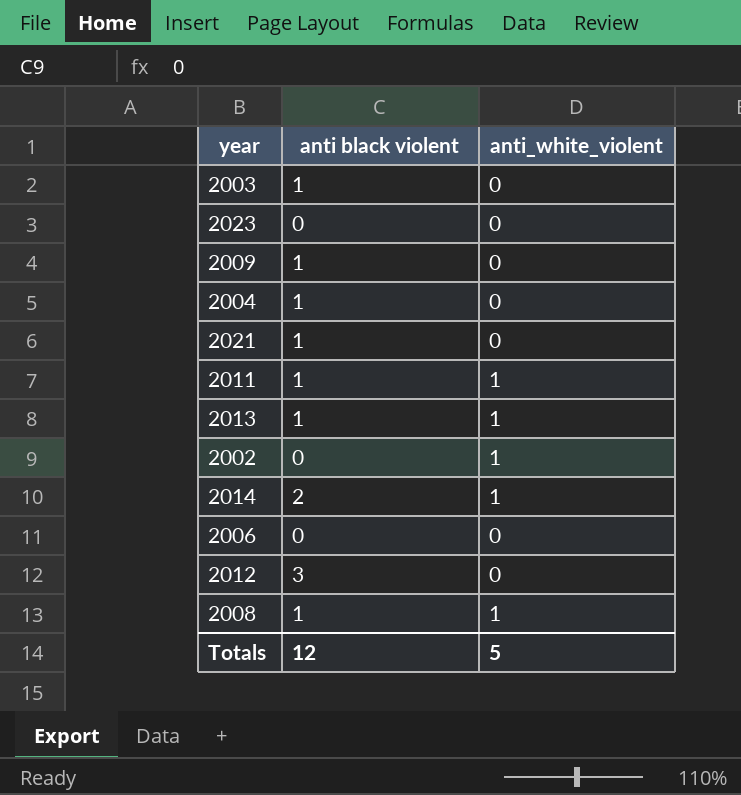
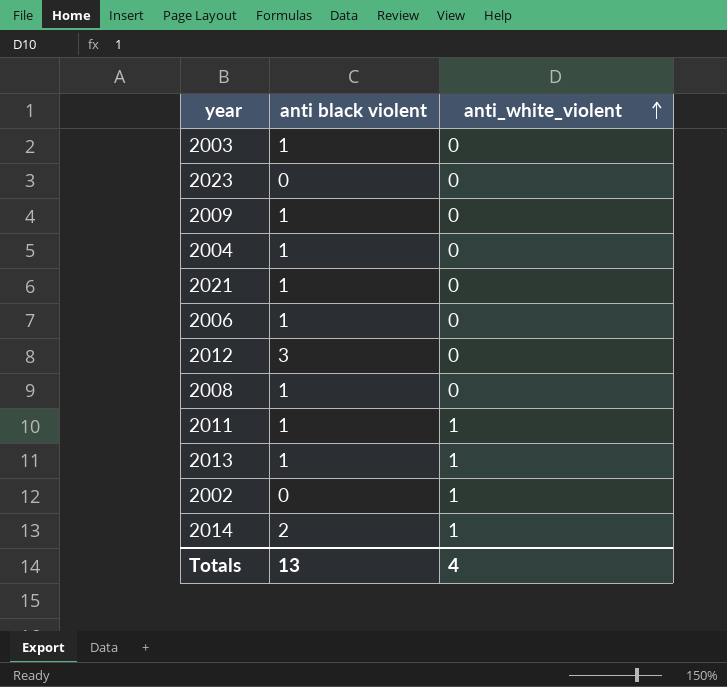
row order: none -> anti_white_violent ascending
2006 | anti black violent: 0 -> 1
2008 | anti_white_violent: 1 -> 0
Totals | anti black violent: 12 -> 13
Totals | anti_white_violent: 5 -> 4

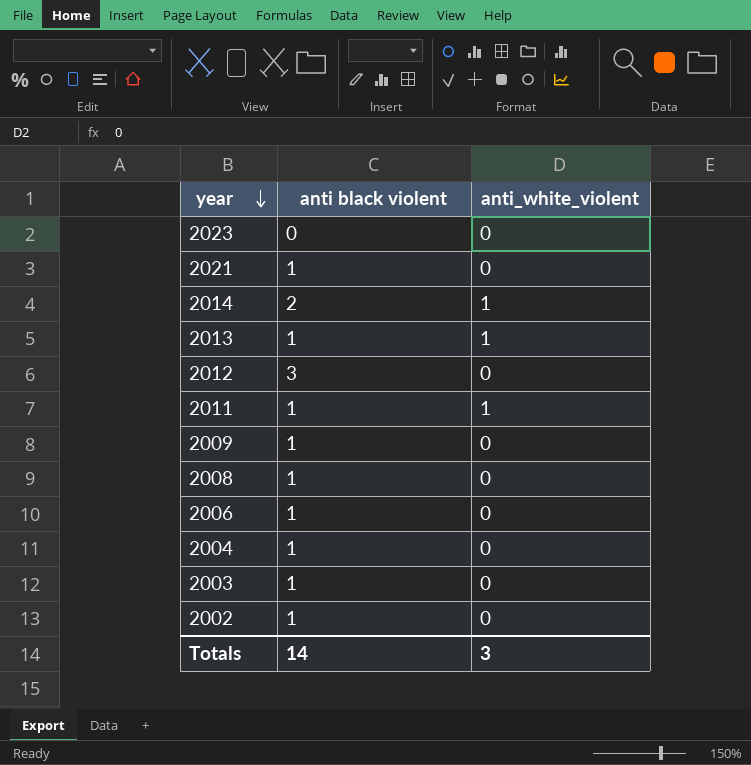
row order: anti_white_violent ascending -> year descending
2002 | anti black violent: 0 -> 1
2002 | anti_white_violent: 1 -> 0
Totals | anti black violent: 13 -> 14
Totals | anti_white_violent: 4 -> 3

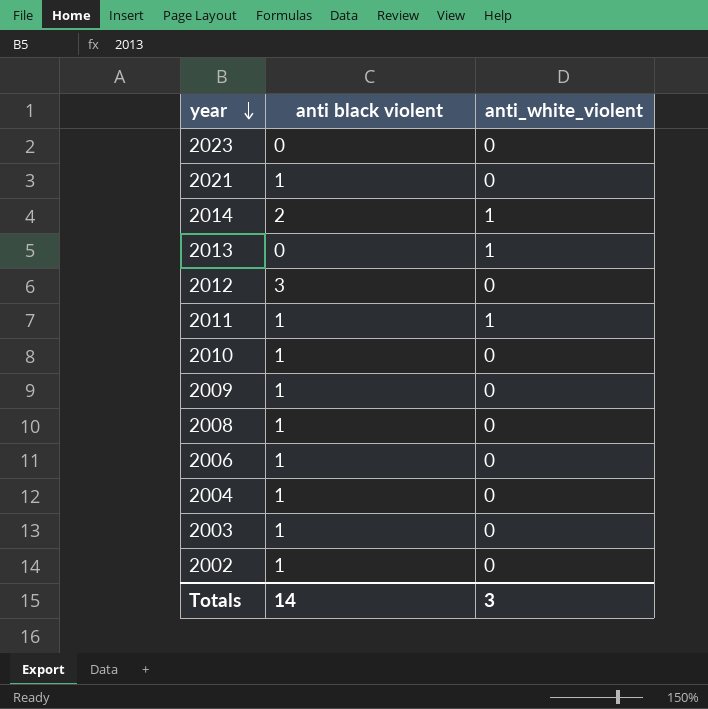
2013 | anti black violent: 1 -> 0
row 2010: none -> 1 | 0

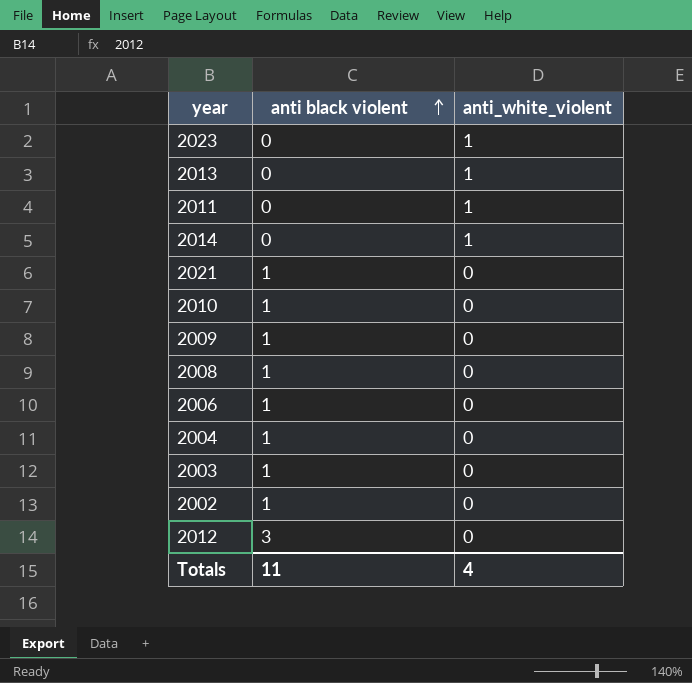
row order: year descending -> anti black violent ascending
2023 | anti_white_violent: 0 -> 1
2011 | anti black violent: 1 -> 0
2014 | anti black violent: 2 -> 0
Totals | anti black violent: 14 -> 11
Totals | anti_white_violent: 3 -> 4

